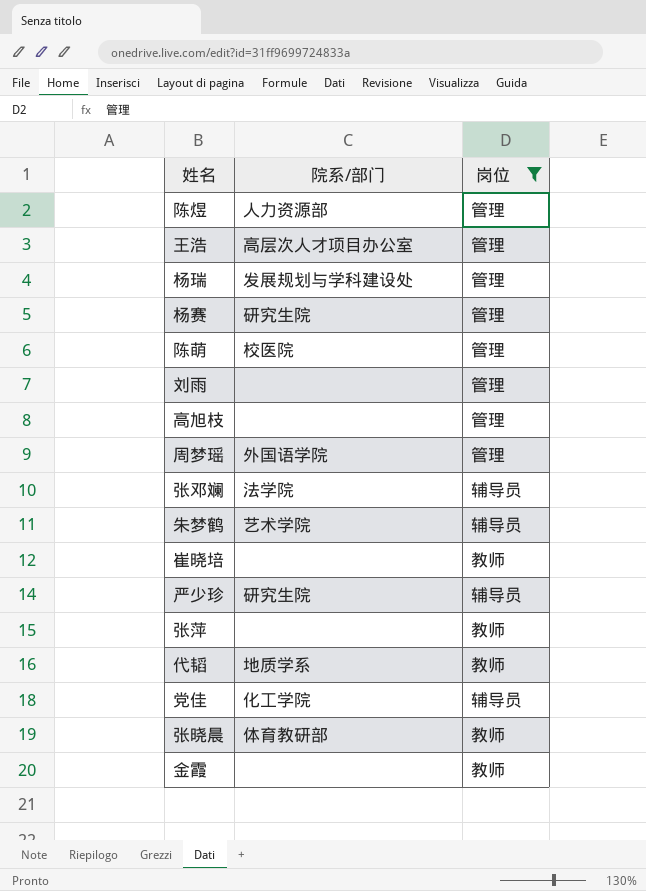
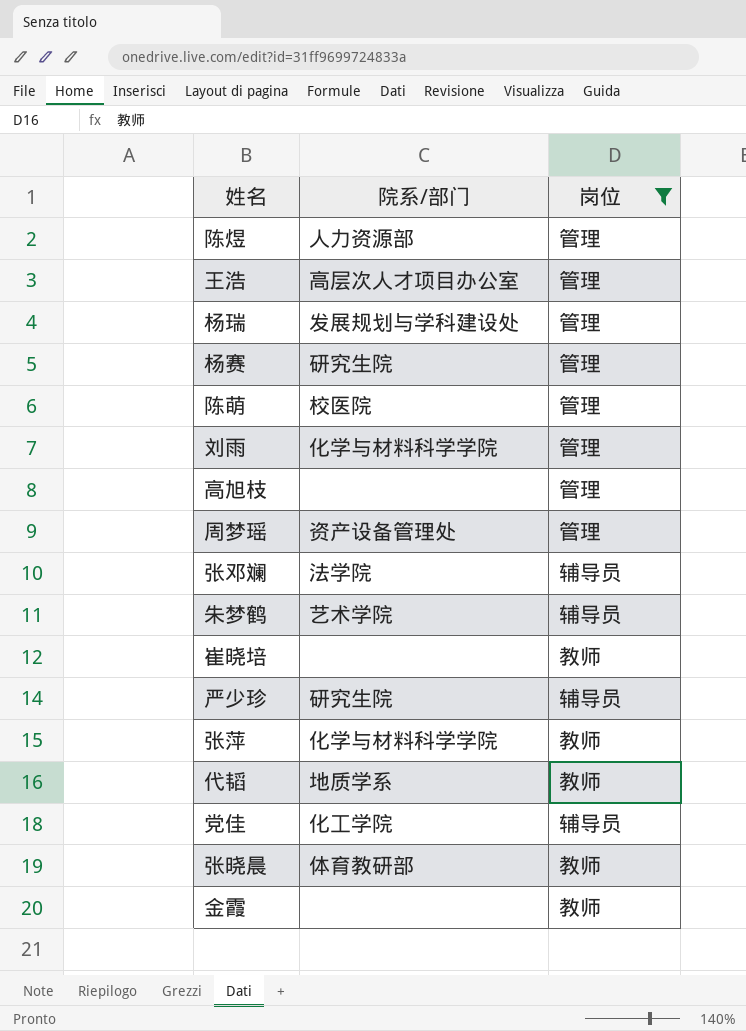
刘雨 | 院系/部门: none -> 化学与材料科学学院
周梦瑶 | 院系/部门: 外国语学院 -> 资产设备管理处
张萍 | 院系/部门: none -> 化学与材料科学学院

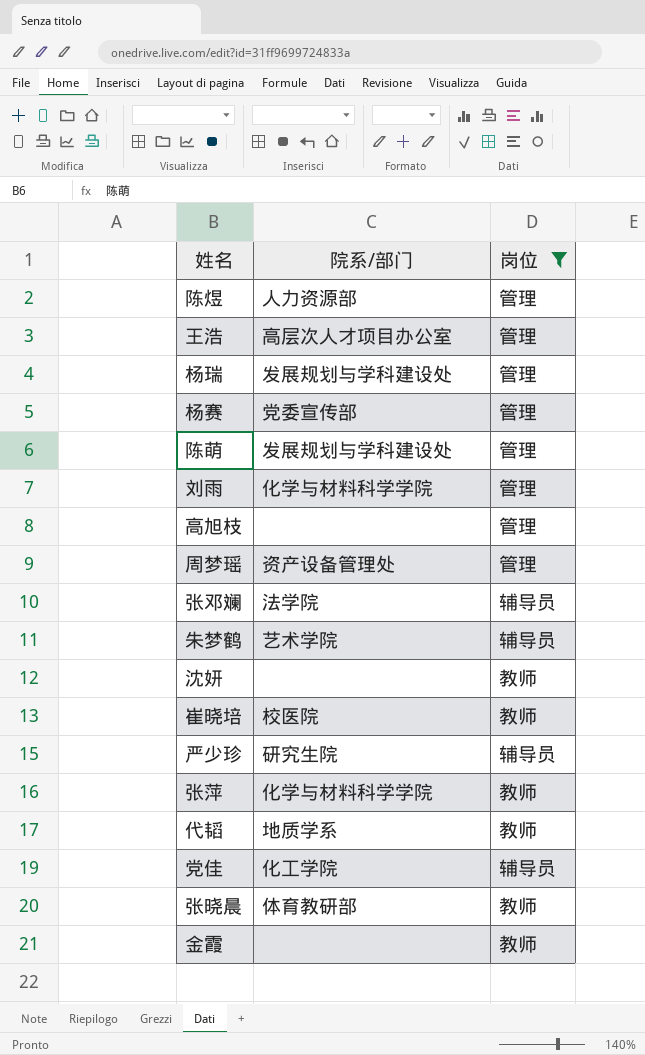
杨赛 | 院系/部门: 研究生院 -> 党委宣传部
陈萌 | 院系/部门: 校医院 -> 发展规划与学科建设处
row 沈妍: none -> none | 教师
崔晓培 | 院系/部门: none -> 校医院

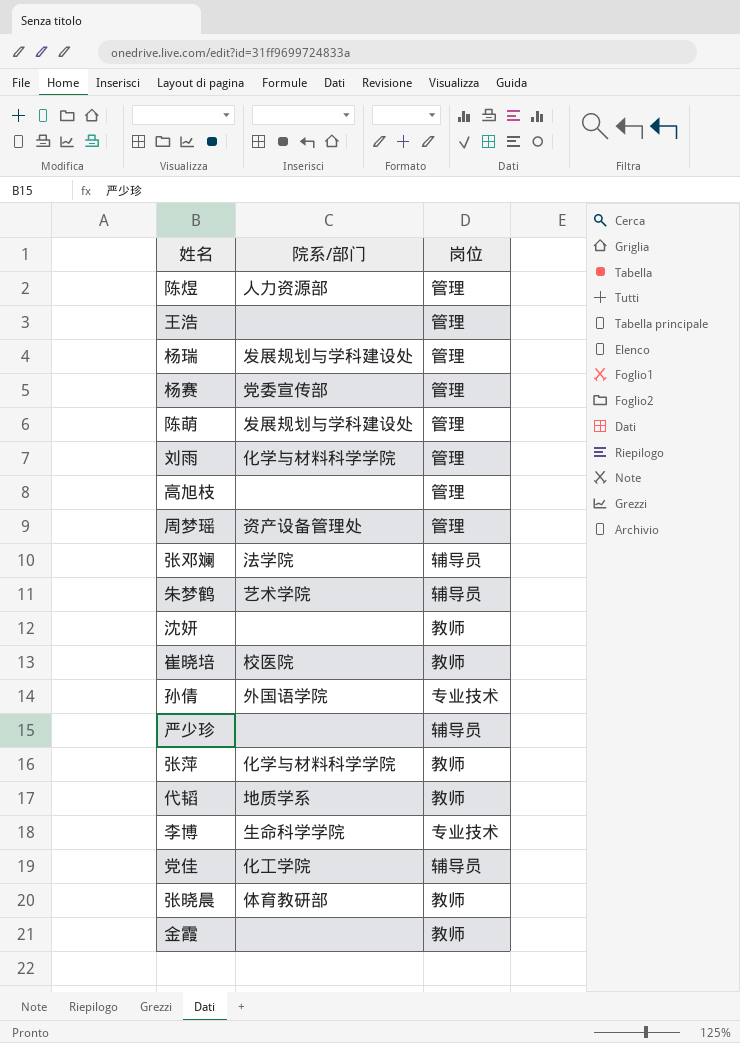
filter: 岗位 != 专业技术 -> none
王浩 | 院系/部门: 高层次人才项目办公室 -> none
严少珍 | 院系/部门: 研究生院 -> none

